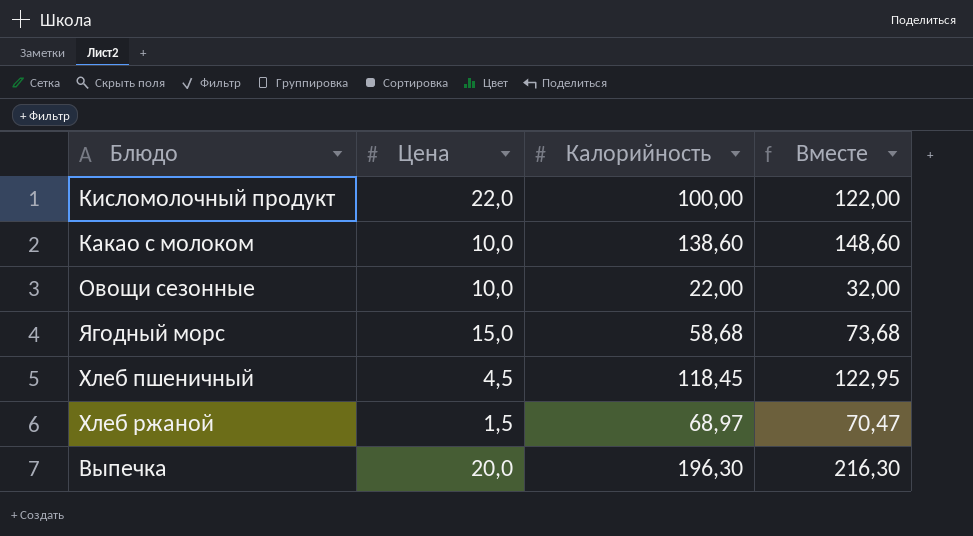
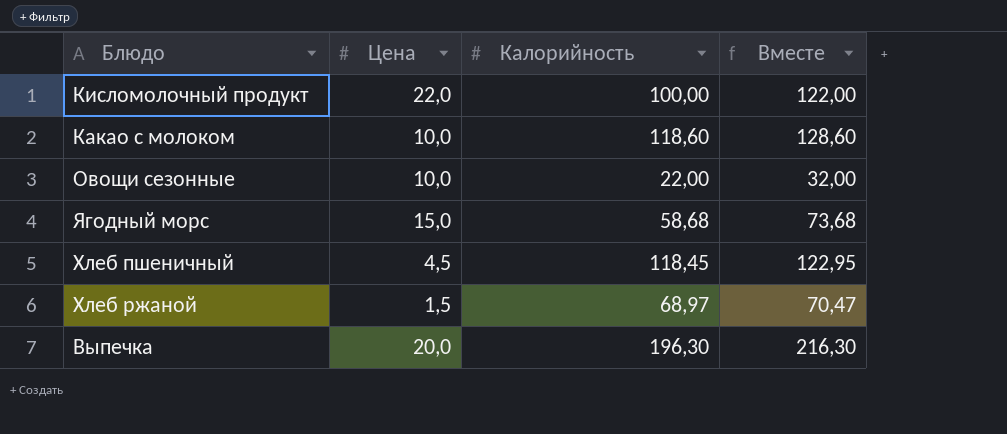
Какао с молоком | Калорийность: 138,60 -> 118,60
Какао с молоком | Вместе: 148,60 -> 128,60

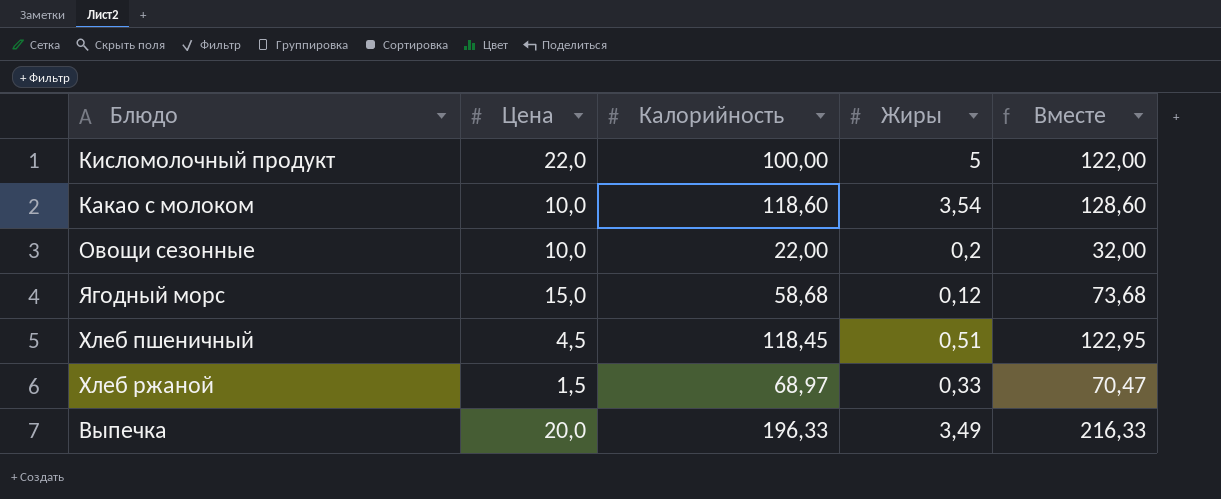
column Жиры | position: none -> 4
Выпечка | Калорийность: 196,30 -> 196,33
Выпечка | Вместе: 216,30 -> 216,33

